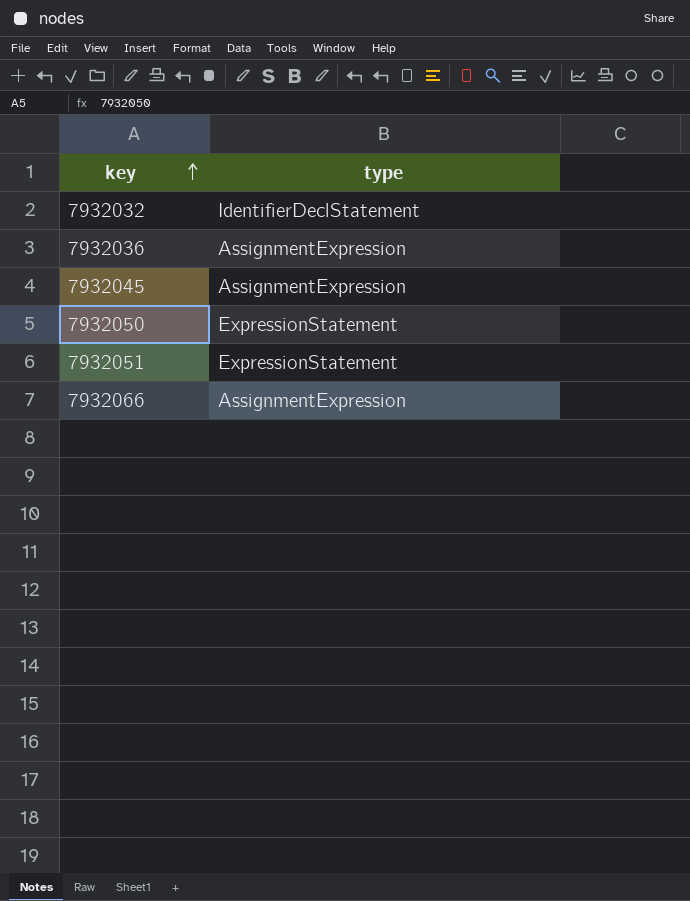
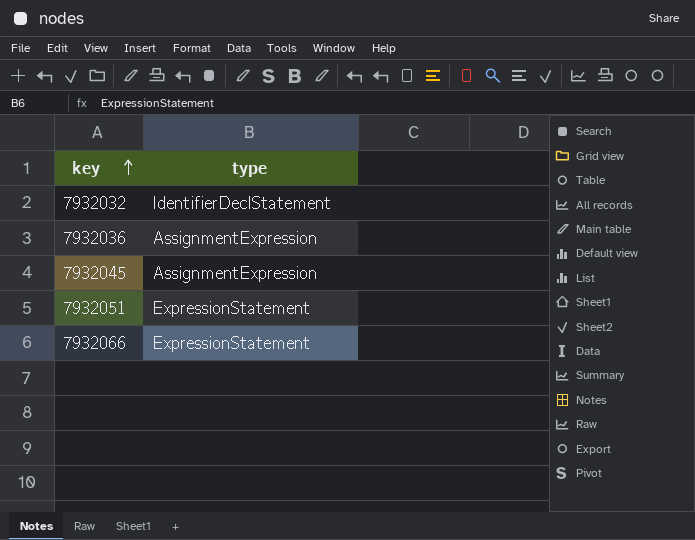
row 7932050: ExpressionStatement -> none
7932066 | type: AssignmentExpression -> ExpressionStatement

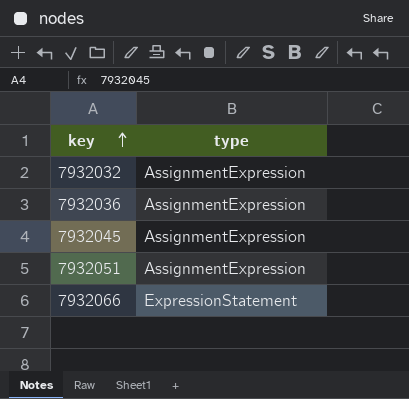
7932032 | type: IdentifierDeclStatement -> AssignmentExpression
7932051 | type: ExpressionStatement -> AssignmentExpression

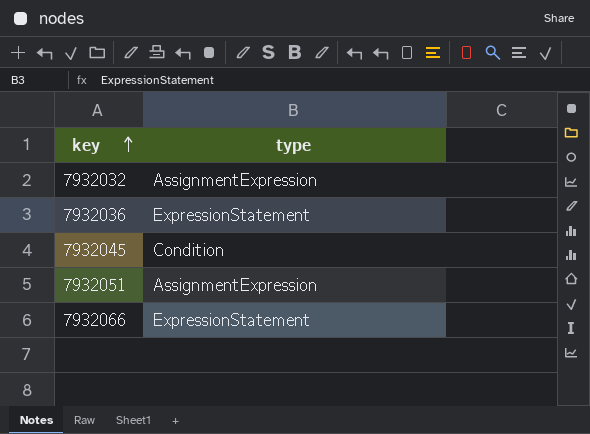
7932036 | type: AssignmentExpression -> ExpressionStatement
7932045 | type: AssignmentExpression -> Condition

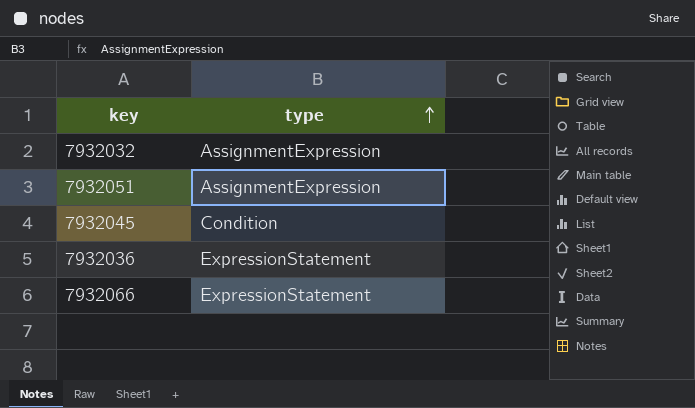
row order: key ascending -> type ascending

